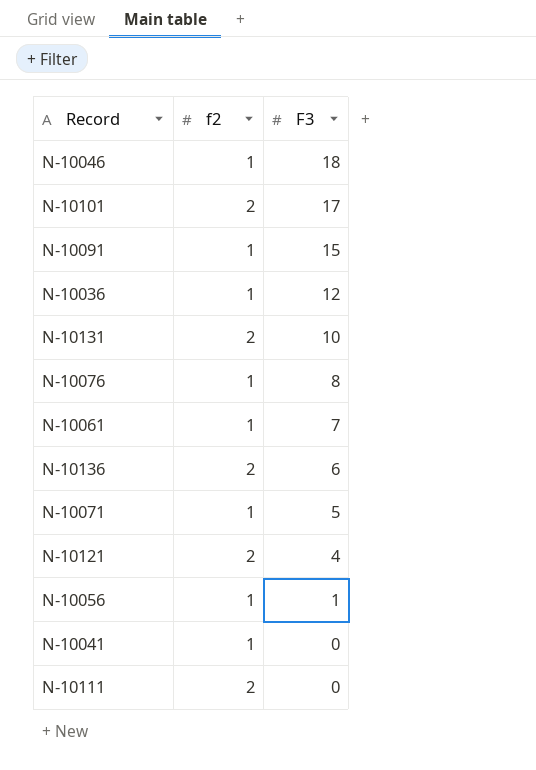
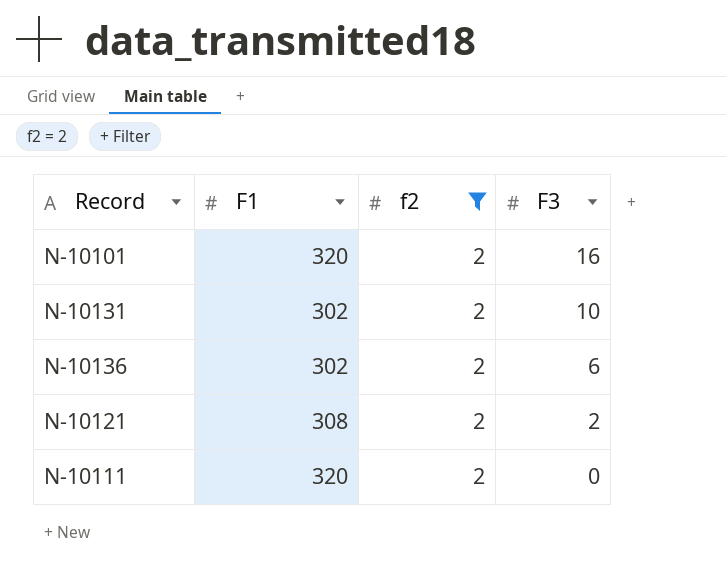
filter: none -> f2 = 2
column F1 | position: none -> 2
N-10101 | F3: 17 -> 16
N-10121 | F3: 4 -> 2

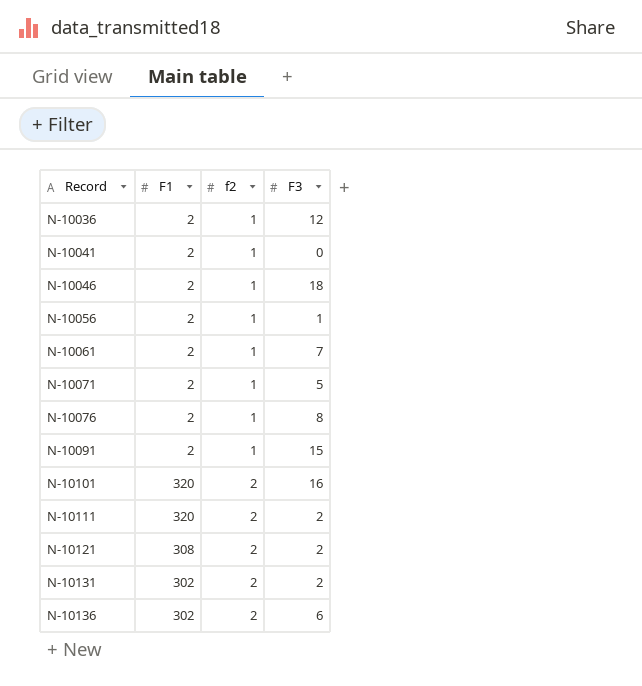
filter: f2 = 2 -> none
row order: F3 descending -> Record ascending
N-10111 | F3: 0 -> 2
N-10131 | F3: 10 -> 2

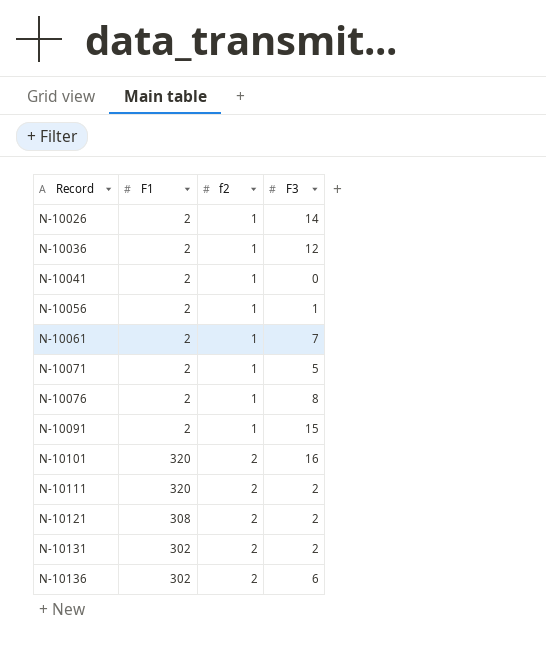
row N-10046: 2 | 1 | 18 -> none
row N-10026: none -> 2 | 1 | 14

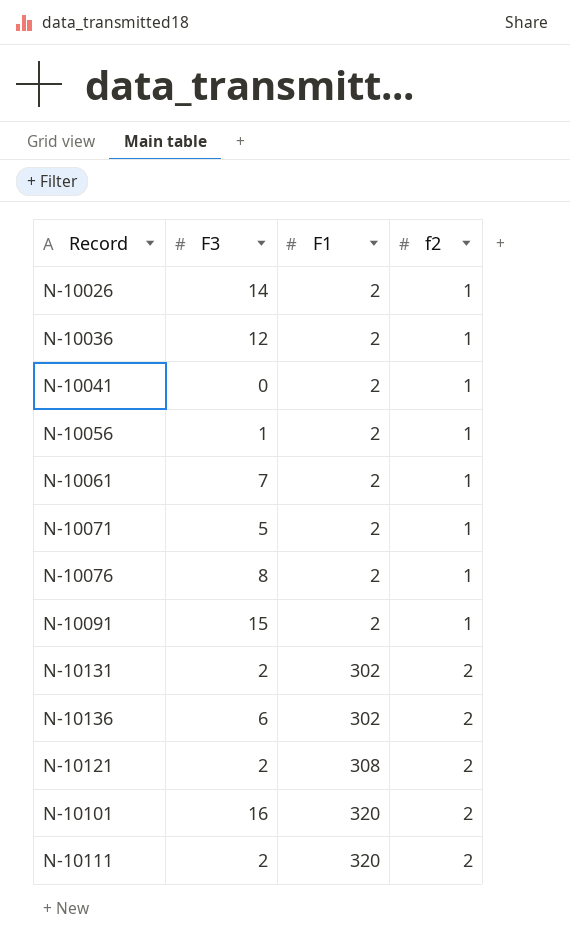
row order: Record ascending -> F1 ascending
column F3 | position: 4 -> 2

